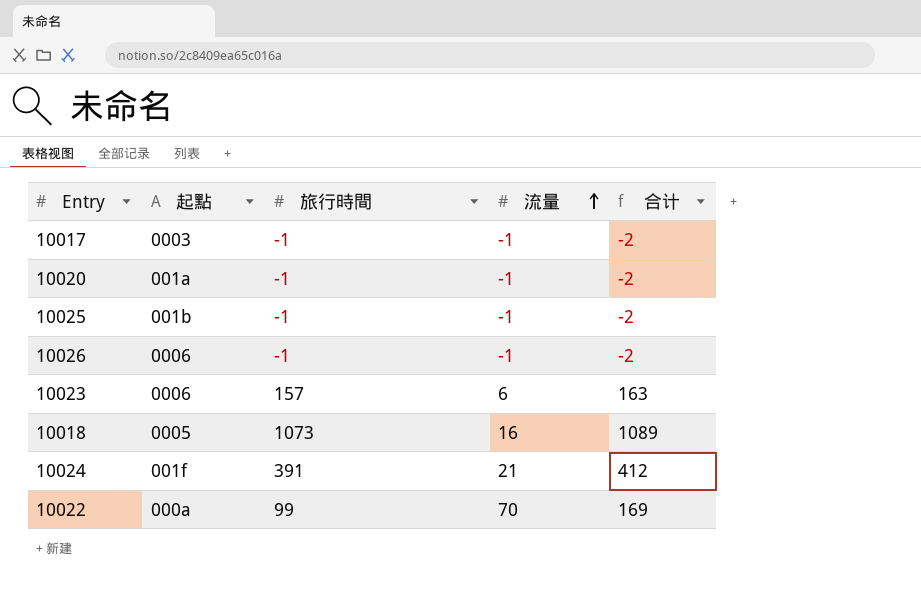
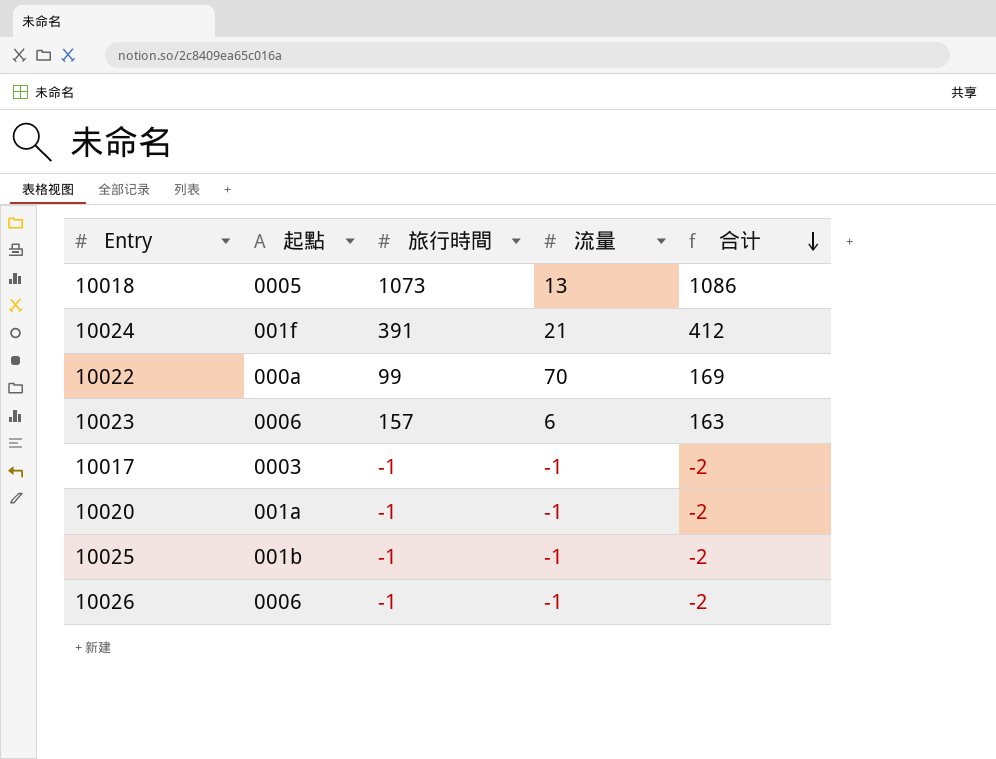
row order: 流量 ascending -> 合计 descending
10018 | 流量: 16 -> 13
10018 | 合计: 1089 -> 1086

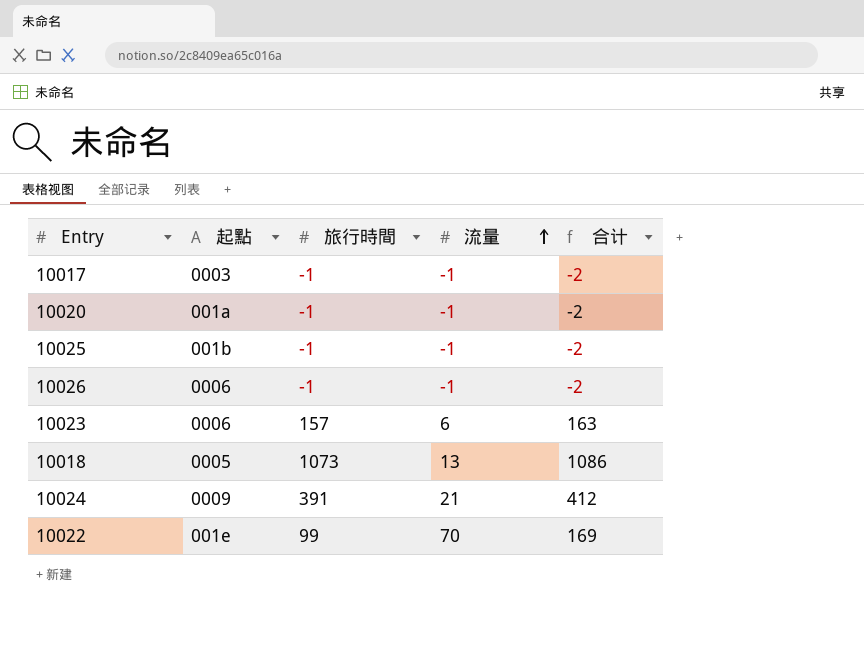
row order: 合计 descending -> 流量 ascending
10024 | 起點: 001f -> 0009
10022 | 起點: 000a -> 001e

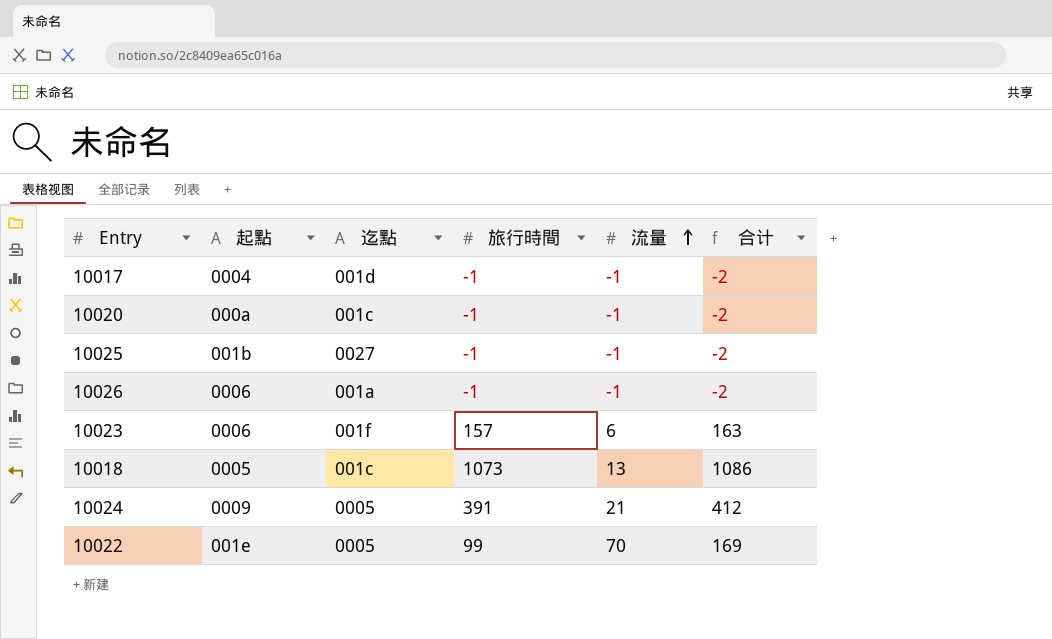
column 迄點 | position: none -> 3
10017 | 起點: 0003 -> 0004
10020 | 起點: 001a -> 000a

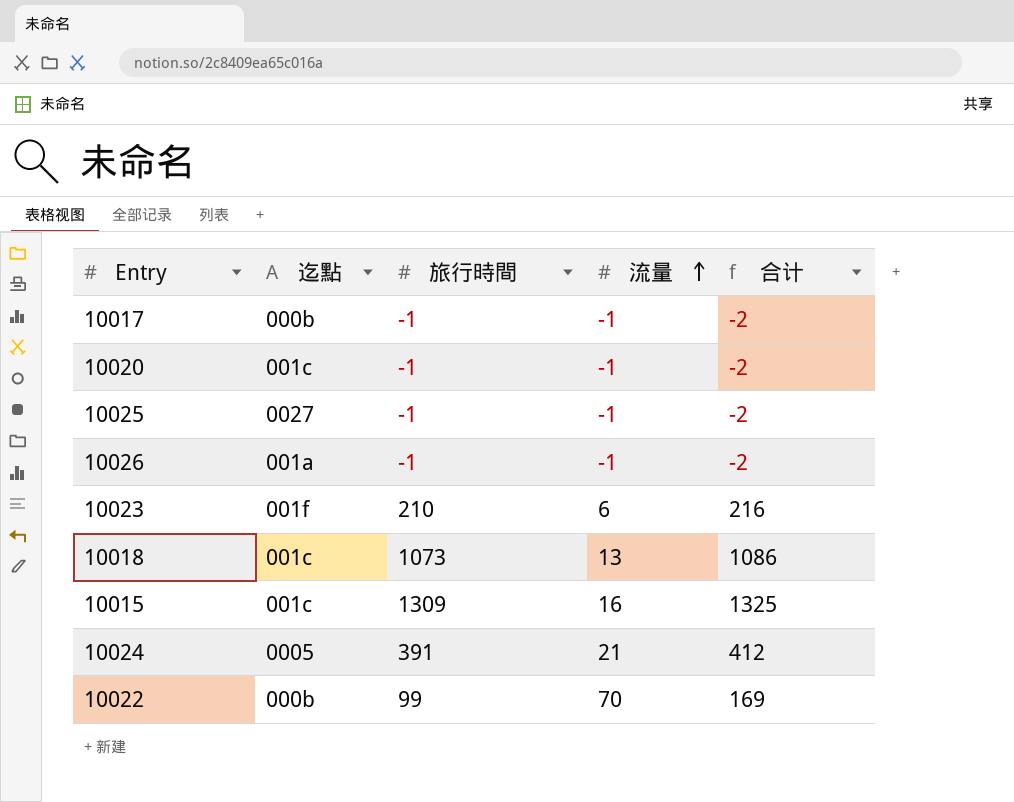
column 起點 | position: 2 -> none
10017 | 迄點: 001d -> 000b
10023 | 旅行時間: 157 -> 210
10023 | 合计: 163 -> 216
row 10015: none -> 001c | 1309 | 16 | 1325
10022 | 迄點: 0005 -> 000b

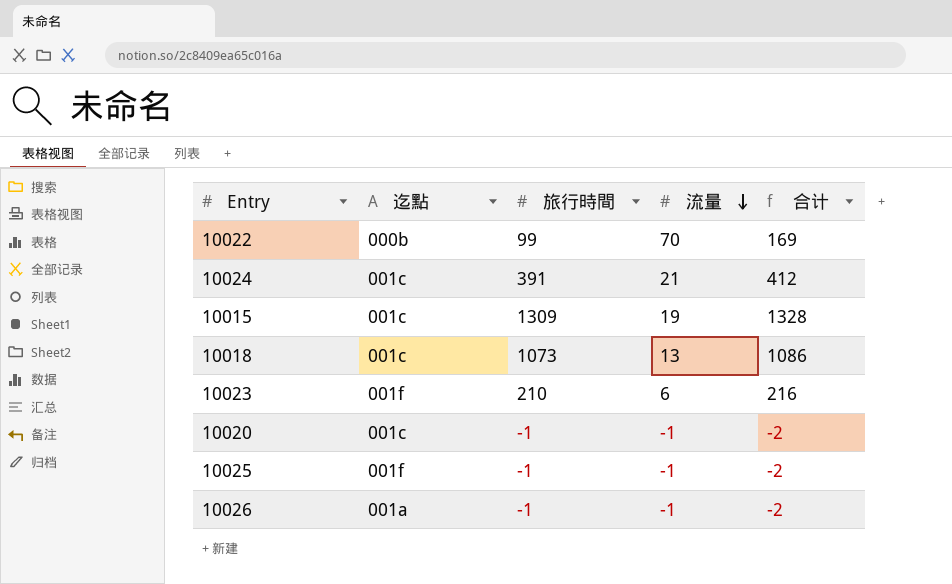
row order: 流量 ascending -> 流量 descending
row 10017: 000b | -1 | -1 | -2 -> none
10024 | 迄點: 0005 -> 001c
10015 | 流量: 16 -> 19
10015 | 合计: 1325 -> 1328
10025 | 迄點: 0027 -> 001f

